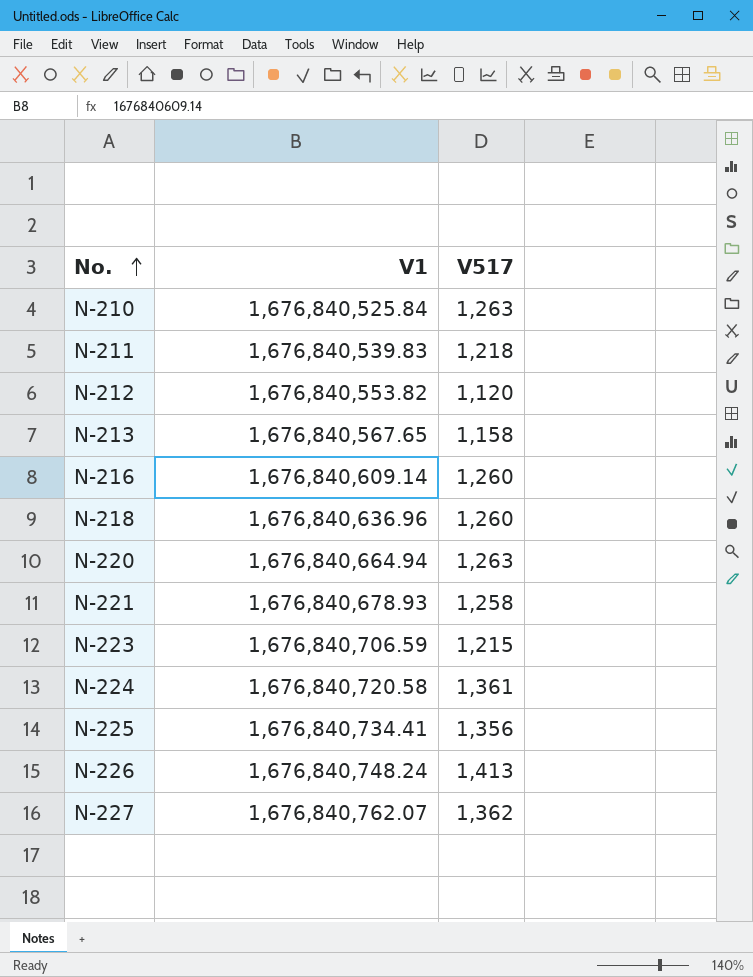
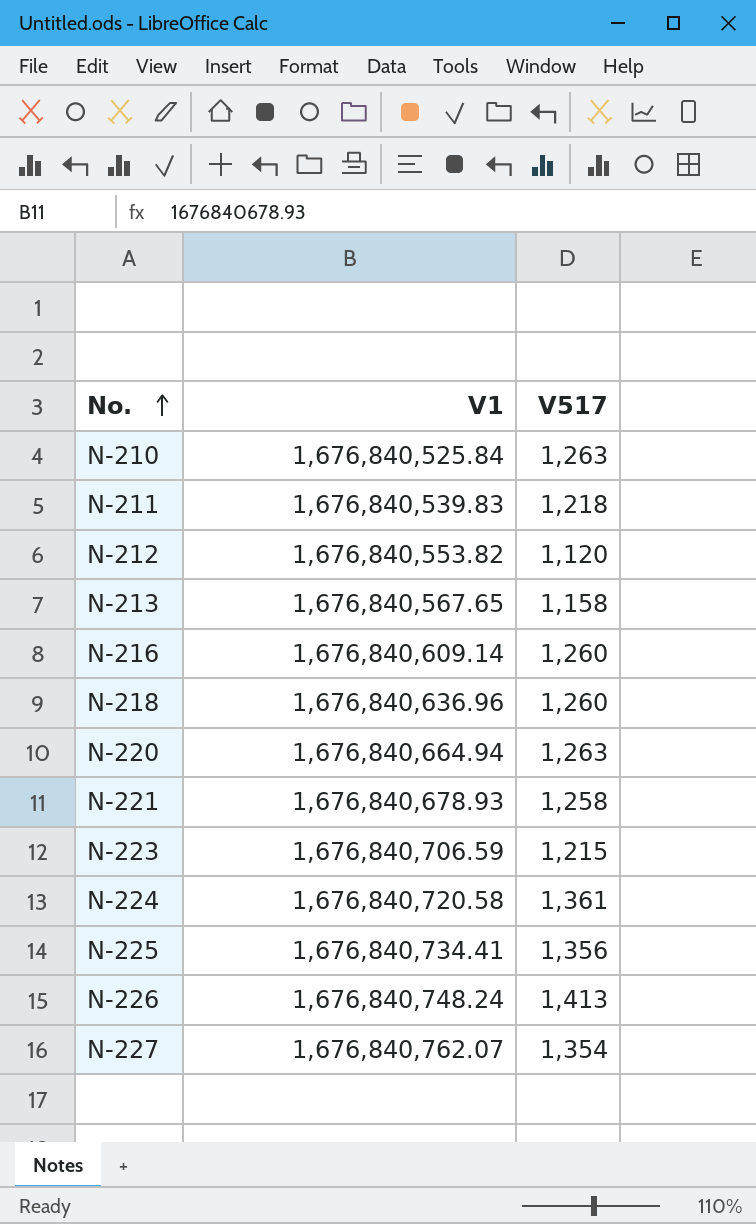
N-227 | V517: 1,362 -> 1,354

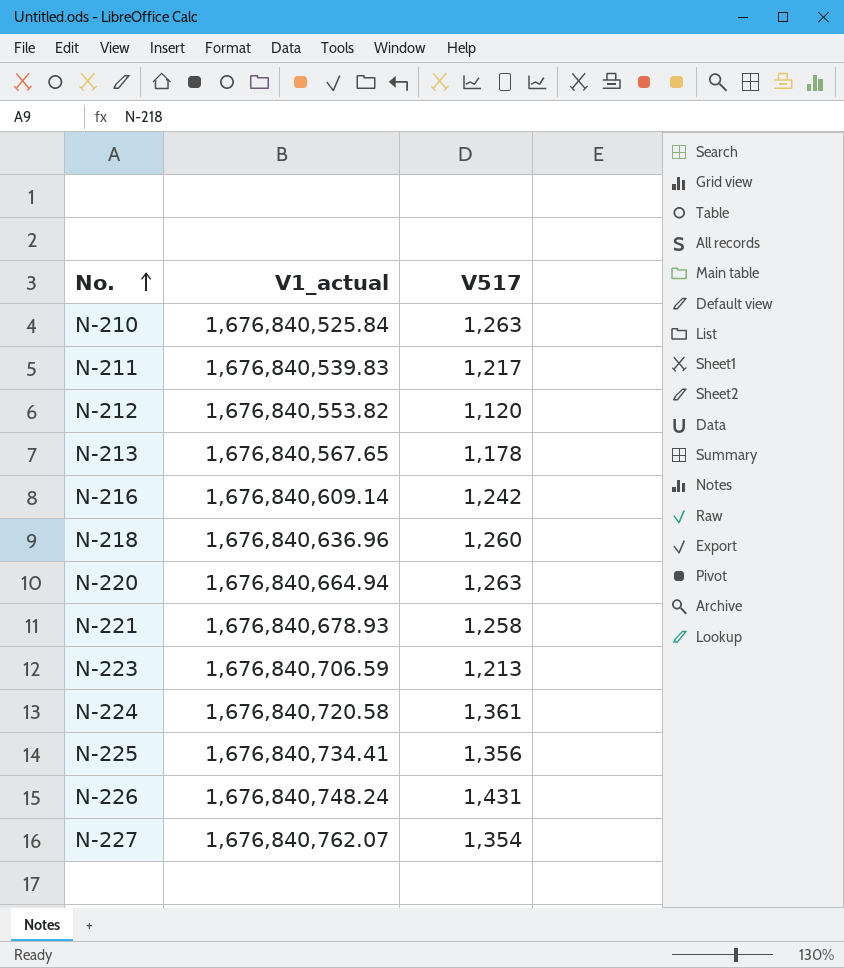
column name: V1 -> V1_actual
N-211 | V517: 1,218 -> 1,217
N-213 | V517: 1,158 -> 1,178
N-216 | V517: 1,260 -> 1,242
N-223 | V517: 1,215 -> 1,213
N-226 | V517: 1,413 -> 1,431

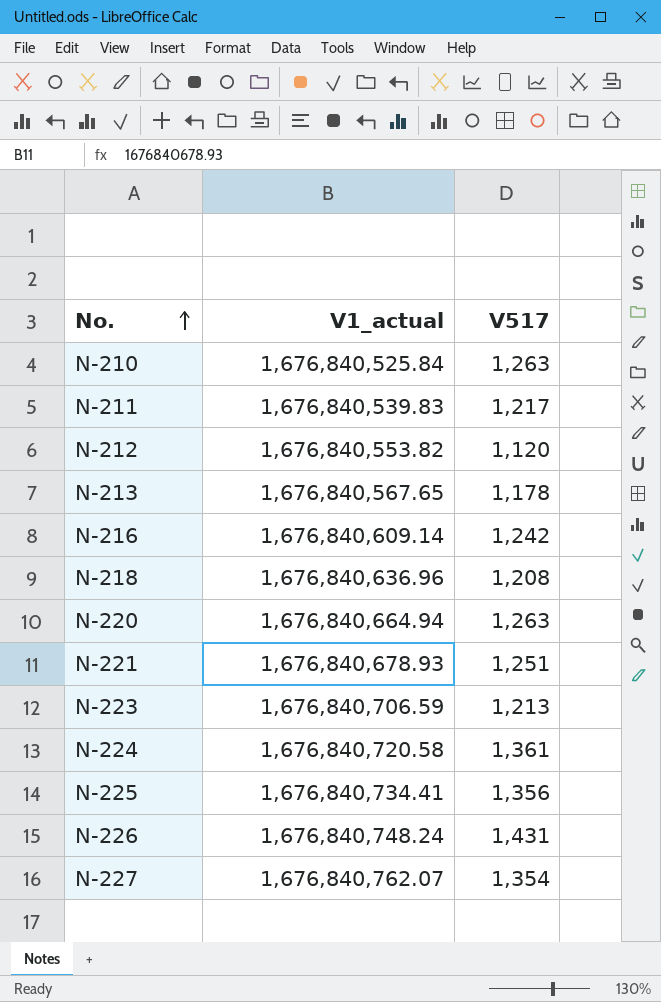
N-218 | V517: 1,260 -> 1,208
N-221 | V517: 1,258 -> 1,251

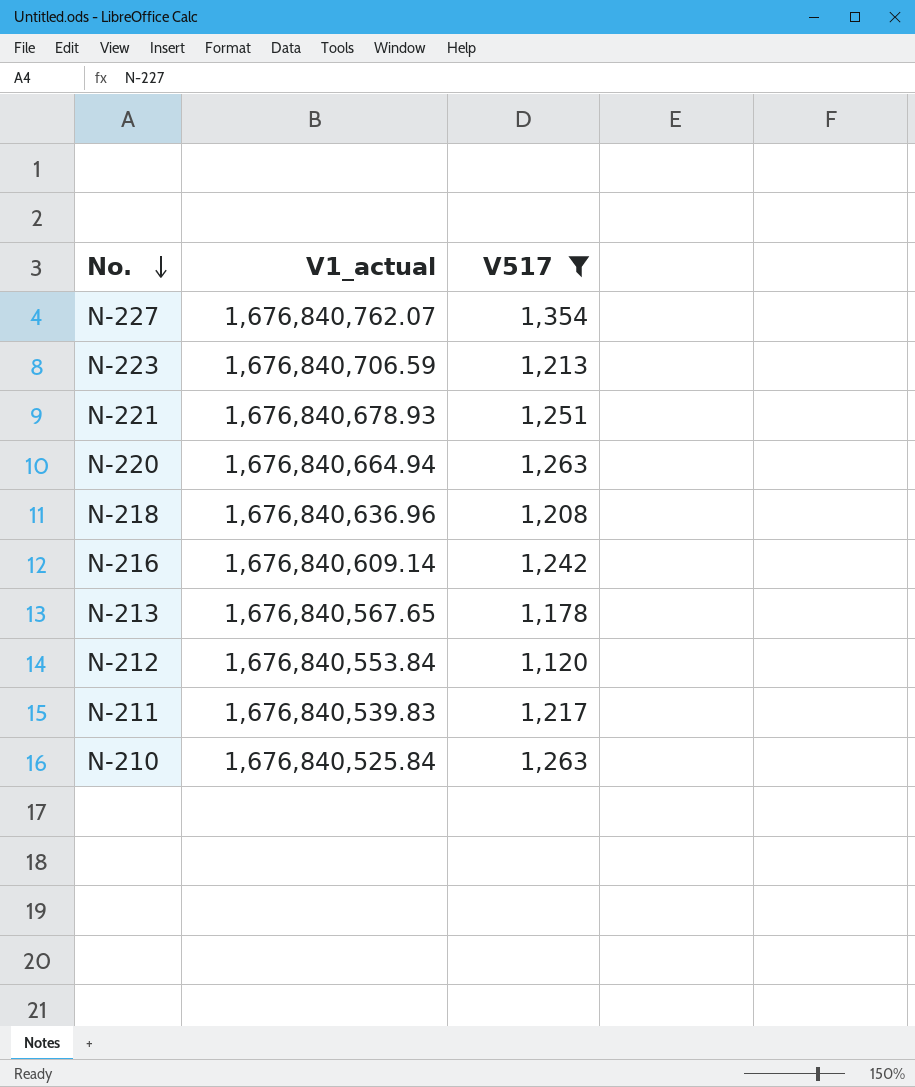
filter: none -> V517 <= 1,354
row order: No. ascending -> No. descending
N-212 | V1_actual: 1,676,840,553.82 -> 1,676,840,553.84

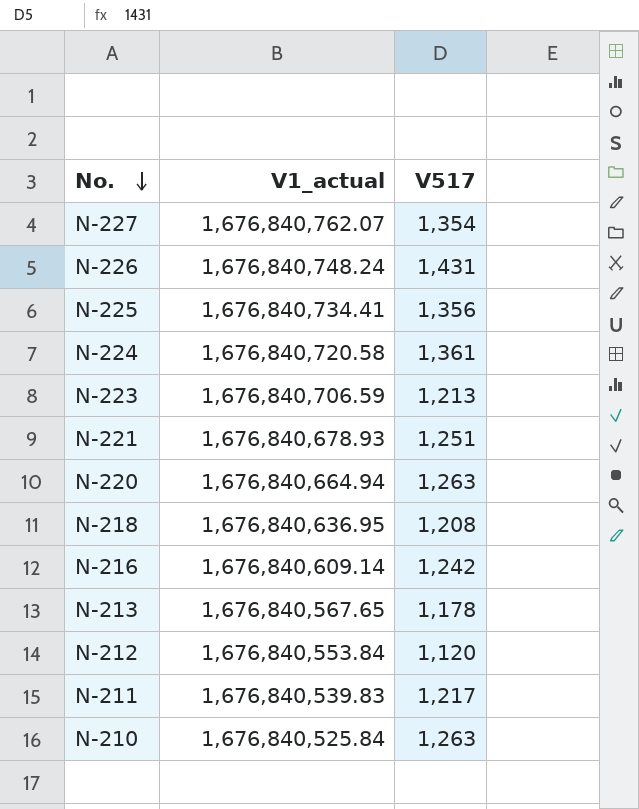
filter: V517 <= 1,354 -> none
N-218 | V1_actual: 1,676,840,636.96 -> 1,676,840,636.95

